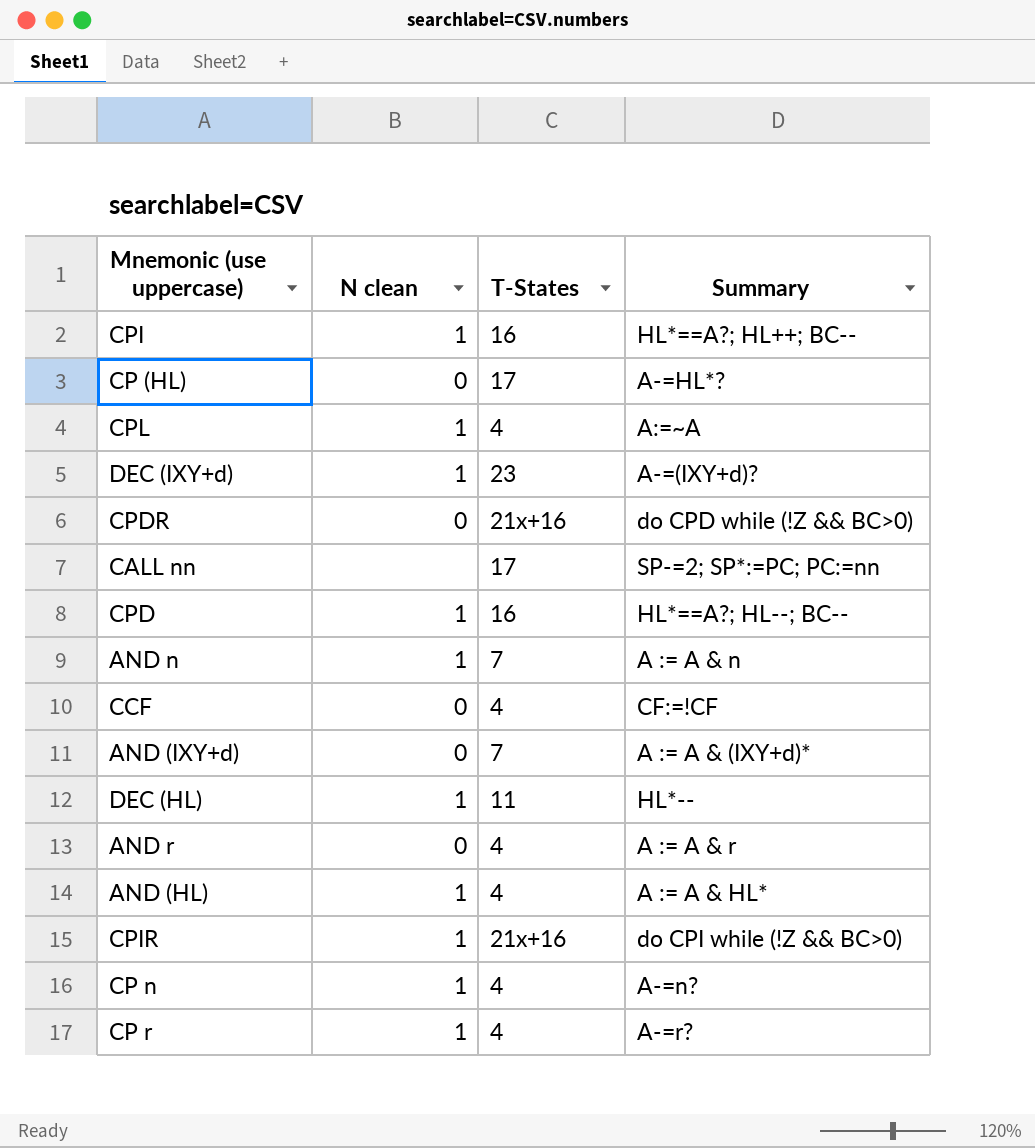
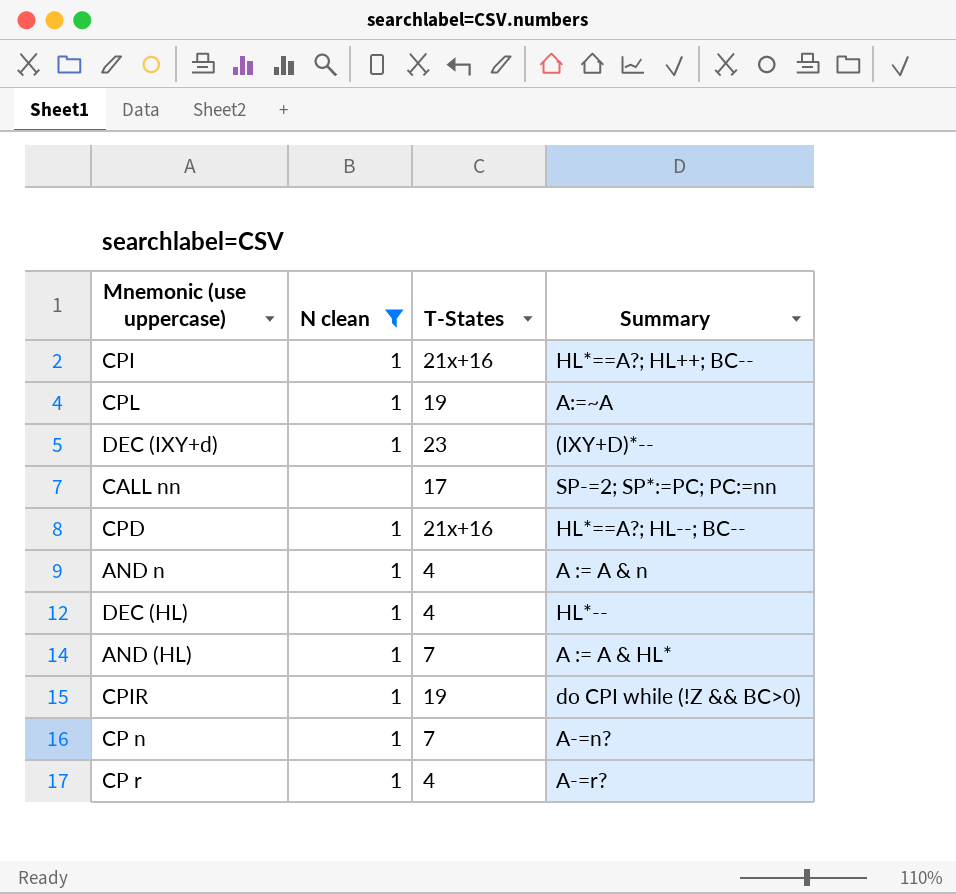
filter: none -> N clean != 0
CPI | T-States: 16 -> 21x+16
CPL | T-States: 4 -> 19
DEC (IXY+d) | Summary: A-=(IXY+d)? -> (IXY+D)*--
CPD | T-States: 16 -> 21x+16
AND n | T-States: 7 -> 4
DEC (HL) | T-States: 11 -> 4
AND (HL) | T-States: 4 -> 7
CPIR | T-States: 21x+16 -> 19
CP n | T-States: 4 -> 7

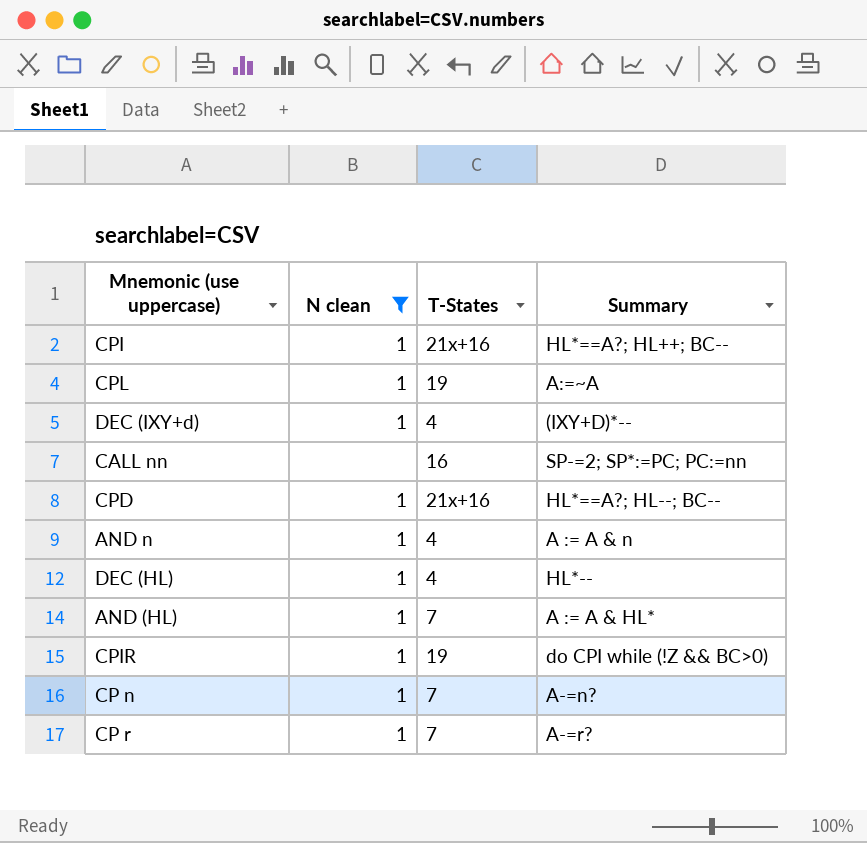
DEC (IXY+d) | T-States: 23 -> 4
CALL nn | T-States: 17 -> 16
CP r | T-States: 4 -> 7

